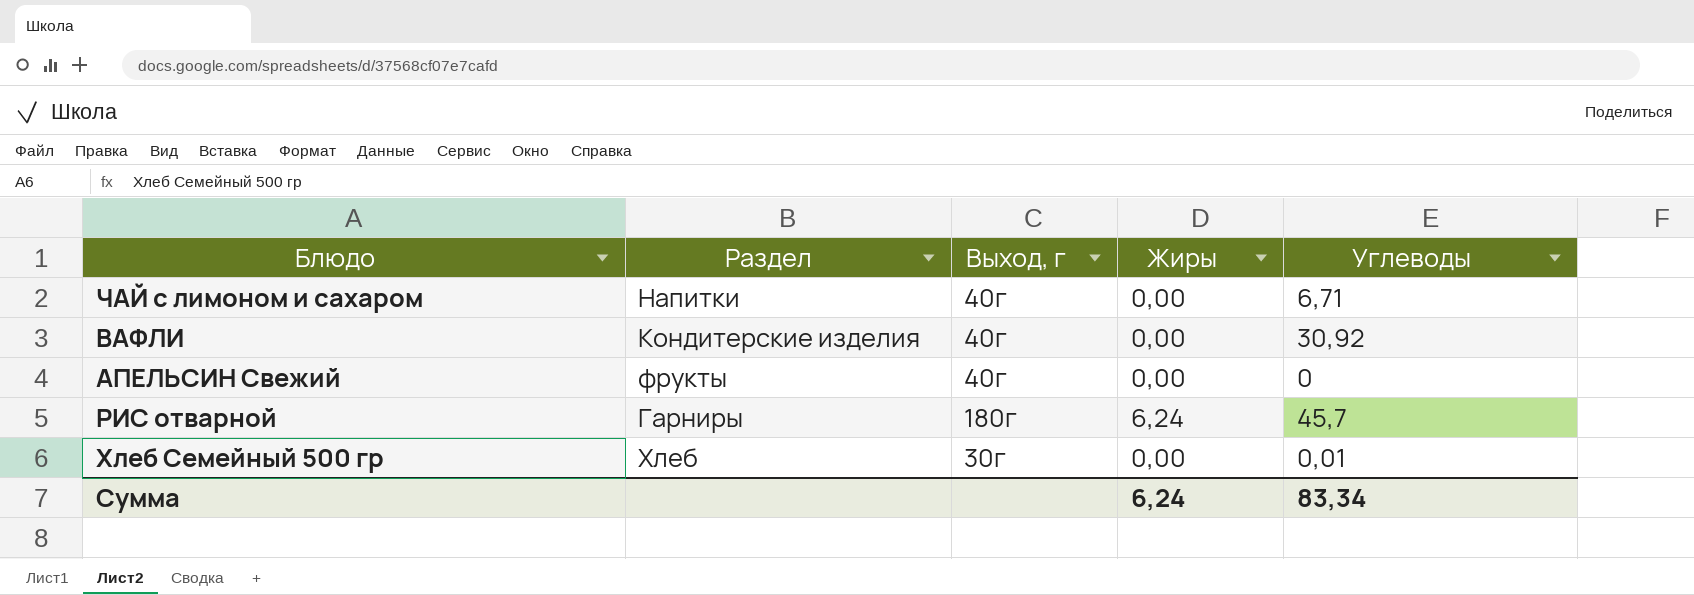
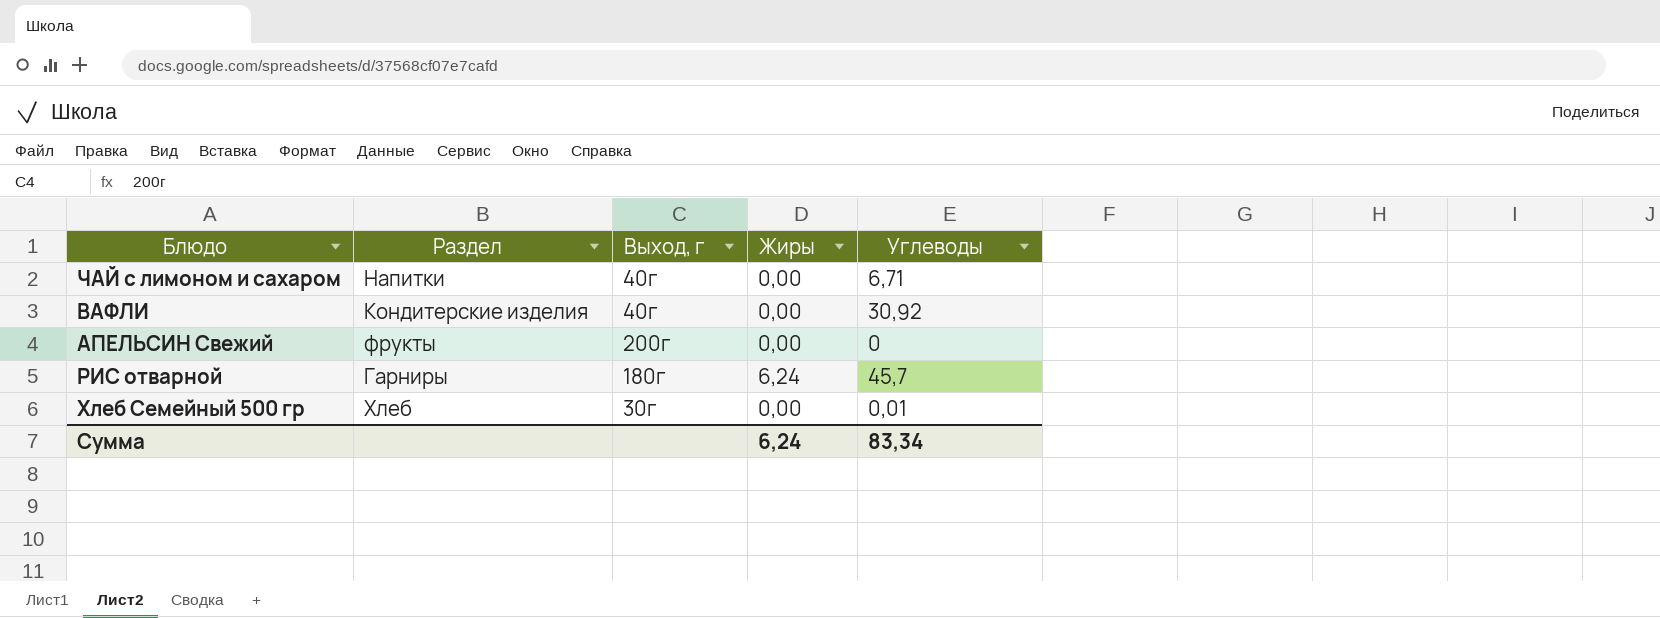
АПЕЛЬСИН Свежий | Выход, г: 40г -> 200г

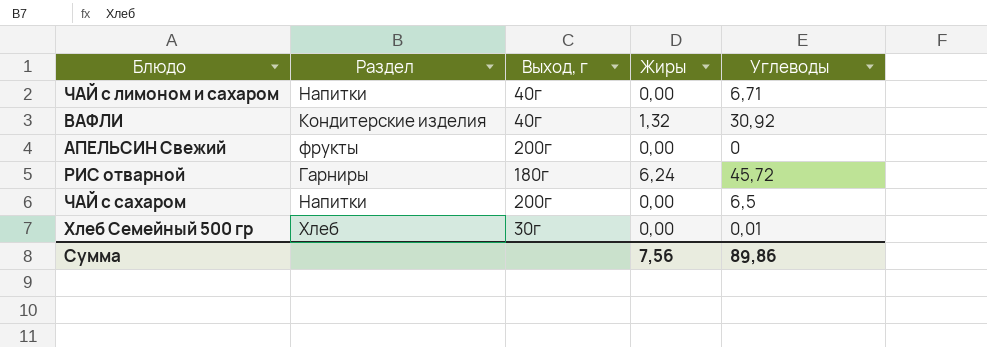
ВАФЛИ | Жиры: 0,00 -> 1,32
РИС отварной | Углеводы: 45,7 -> 45,72
row ЧАЙ с сахаром: none -> Напитки | 200г | 0,00 | 6,5
Сумма | Жиры: 6,24 -> 7,56
Сумма | Углеводы: 83,34 -> 89,86

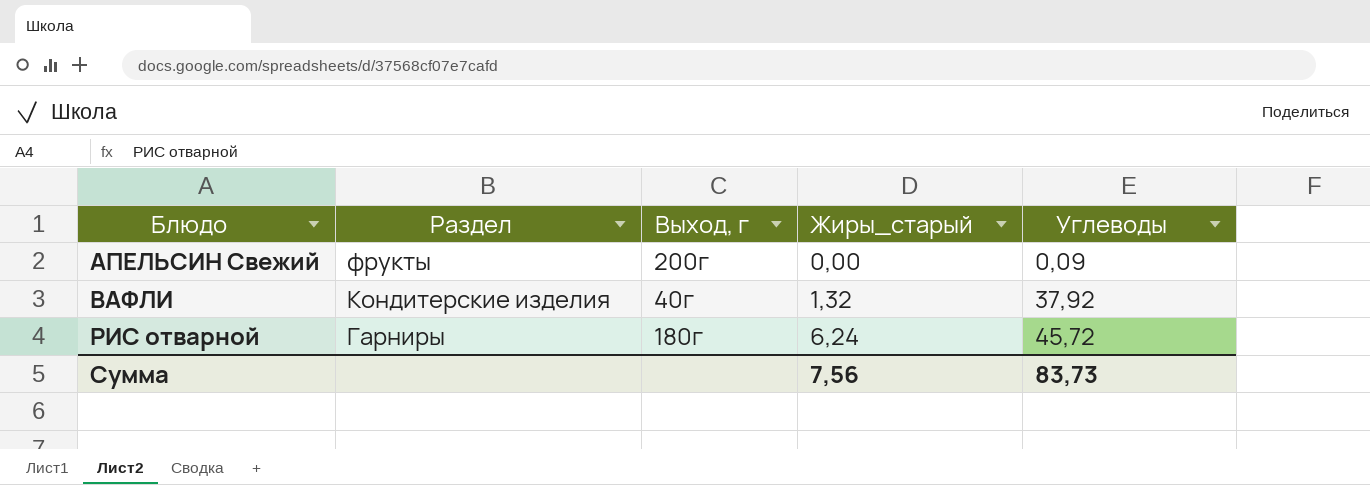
row order: none -> Блюдо ascending
column name: Жиры -> Жиры_старый
row ЧАЙ с лимоном и сахаром: Напитки | 40г | 0,00 | 6,71 -> none
row ЧАЙ с сахаром: Напитки | 200г | 0,00 | 6,5 -> none
row Хлеб Семейный 500 гр: Хлеб | 30г | 0,00 | 0,01 -> none
АПЕЛЬСИН Свежий | Углеводы: 0 -> 0,09
ВАФЛИ | Углеводы: 30,92 -> 37,92
Сумма | Углеводы: 89,86 -> 83,73

